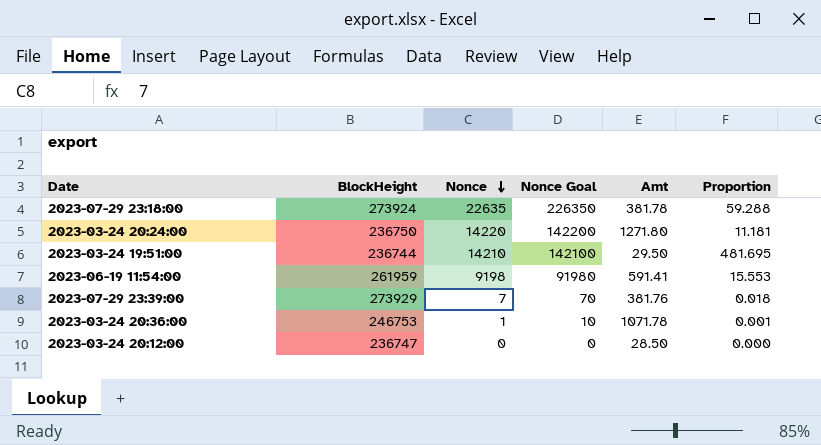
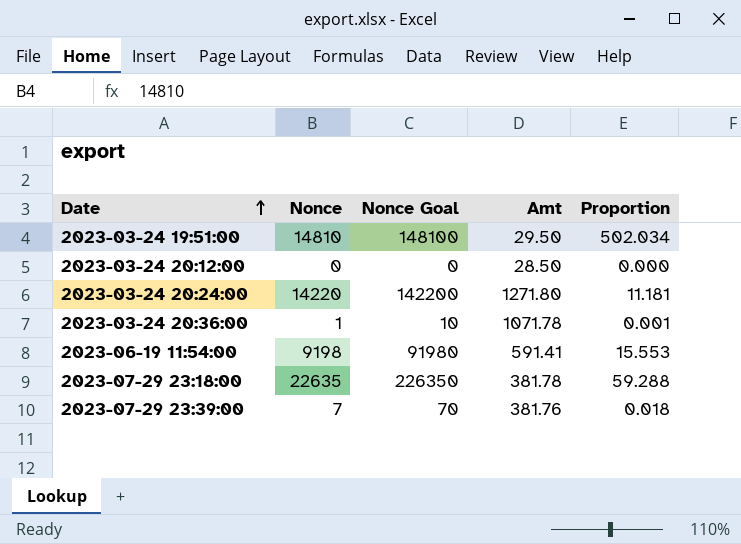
row order: Nonce descending -> Date ascending
column BlockHeight | position: 2 -> none
2023-03-24 19:51:00 | Nonce: 14210 -> 14810
2023-03-24 19:51:00 | Nonce Goal: 142100 -> 148100
2023-03-24 19:51:00 | Proportion: 481.695 -> 502.034

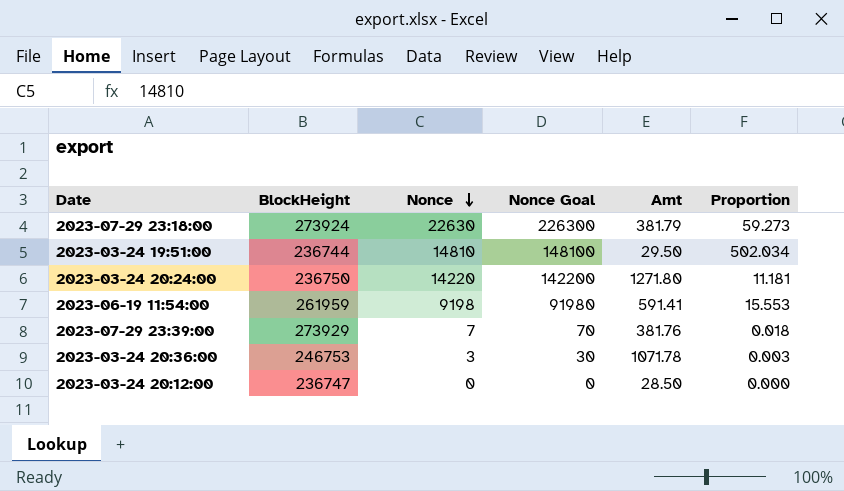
row order: Date ascending -> Nonce descending
column BlockHeight | position: none -> 2
2023-07-29 23:18:00 | Nonce: 22635 -> 22630
2023-07-29 23:18:00 | Nonce Goal: 226350 -> 226300
2023-07-29 23:18:00 | Amt: 381.78 -> 381.79
2023-07-29 23:18:00 | Proportion: 59.288 -> 59.273
2023-03-24 20:36:00 | Nonce: 1 -> 3
2023-03-24 20:36:00 | Nonce Goal: 10 -> 30
2023-03-24 20:36:00 | Proportion: 0.001 -> 0.003

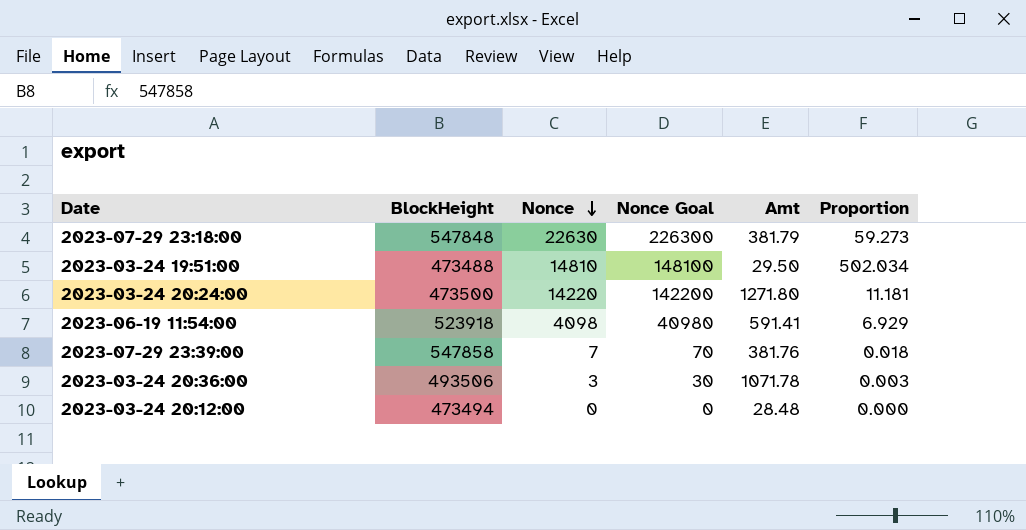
2023-07-29 23:18:00 | BlockHeight: 273924 -> 547848
2023-03-24 19:51:00 | BlockHeight: 236744 -> 473488
2023-03-24 20:24:00 | BlockHeight: 236750 -> 473500
2023-06-19 11:54:00 | BlockHeight: 261959 -> 523918
2023-06-19 11:54:00 | Nonce: 9198 -> 4098
2023-06-19 11:54:00 | Nonce Goal: 91980 -> 40980
2023-06-19 11:54:00 | Proportion: 15.553 -> 6.929
2023-07-29 23:39:00 | BlockHeight: 273929 -> 547858
2023-03-24 20:36:00 | BlockHeight: 246753 -> 493506
2023-03-24 20:12:00 | BlockHeight: 236747 -> 473494
2023-03-24 20:12:00 | Amt: 28.50 -> 28.48

